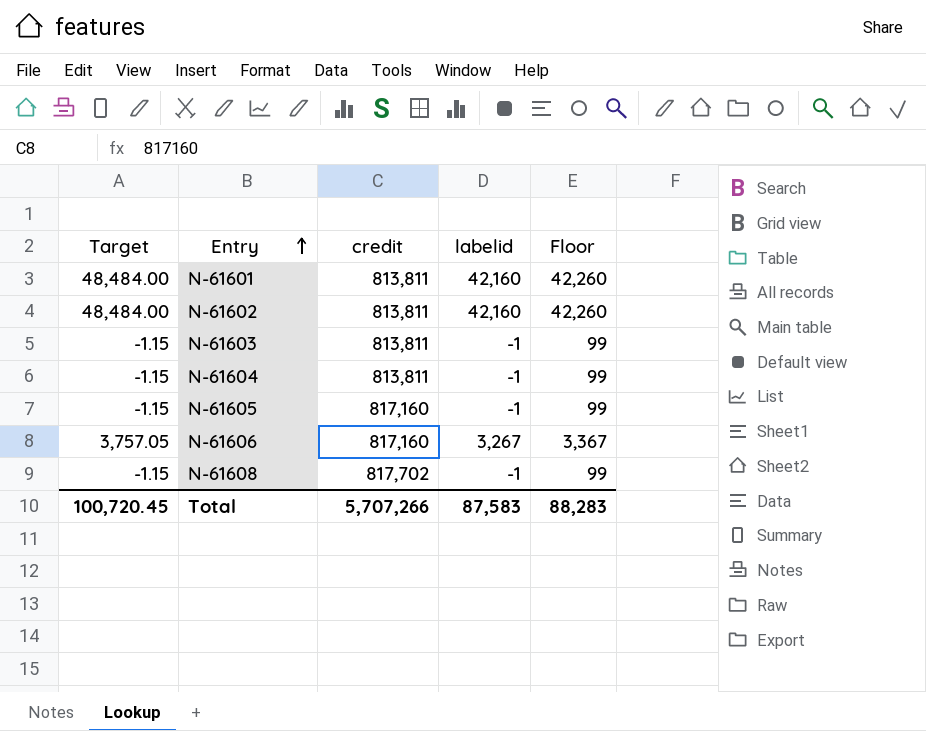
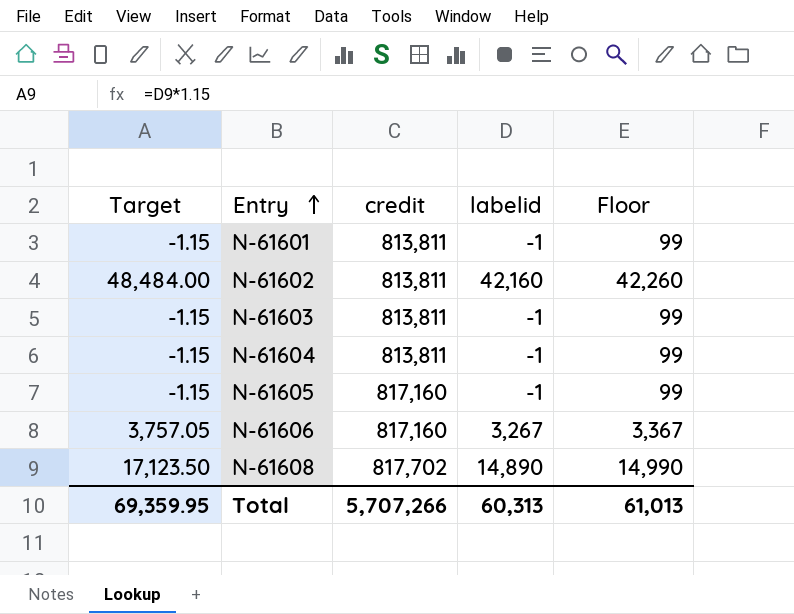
N-61601 | Target: 48,484.00 -> -1.15
N-61601 | labelid: 42,160 -> -1
N-61601 | Floor: 42,260 -> 99
N-61608 | Target: -1.15 -> 17,123.50
N-61608 | labelid: -1 -> 14,890
N-61608 | Floor: 99 -> 14,990
Total | Target: 100,720.45 -> 69,359.95
Total | labelid: 87,583 -> 60,313
Total | Floor: 88,283 -> 61,013

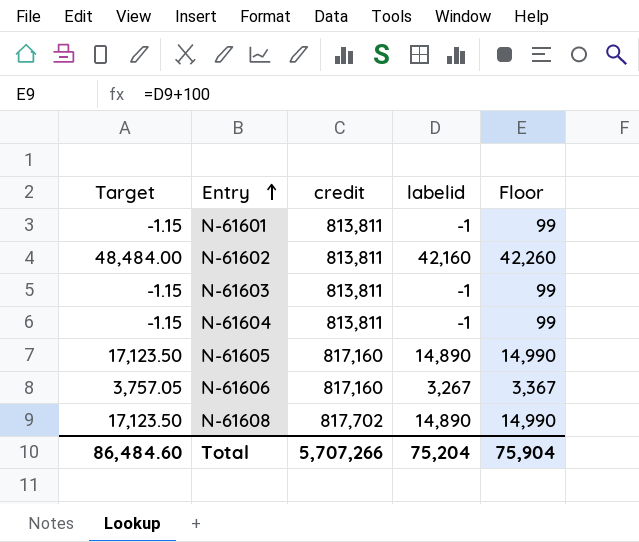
N-61605 | Target: -1.15 -> 17,123.50
N-61605 | labelid: -1 -> 14,890
N-61605 | Floor: 99 -> 14,990
Total | Target: 69,359.95 -> 86,484.60
Total | labelid: 60,313 -> 75,204
Total | Floor: 61,013 -> 75,904

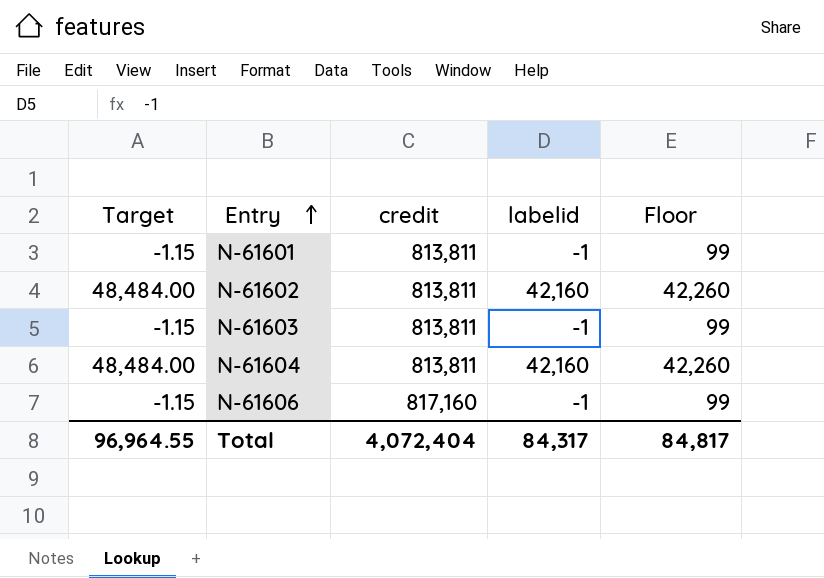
row N-61605: 17,123.50 | 817,160 | 14,890 | 14,990 -> none
row N-61608: 17,123.50 | 817,702 | 14,890 | 14,990 -> none
N-61604 | Target: -1.15 -> 48,484.00
N-61604 | labelid: -1 -> 42,160
N-61604 | Floor: 99 -> 42,260
N-61606 | Target: 3,757.05 -> -1.15
N-61606 | labelid: 3,267 -> -1
N-61606 | Floor: 3,367 -> 99
Total | Target: 86,484.60 -> 96,964.55
Total | credit: 5,707,266 -> 4,072,404
Total | labelid: 75,204 -> 84,317
Total | Floor: 75,904 -> 84,817

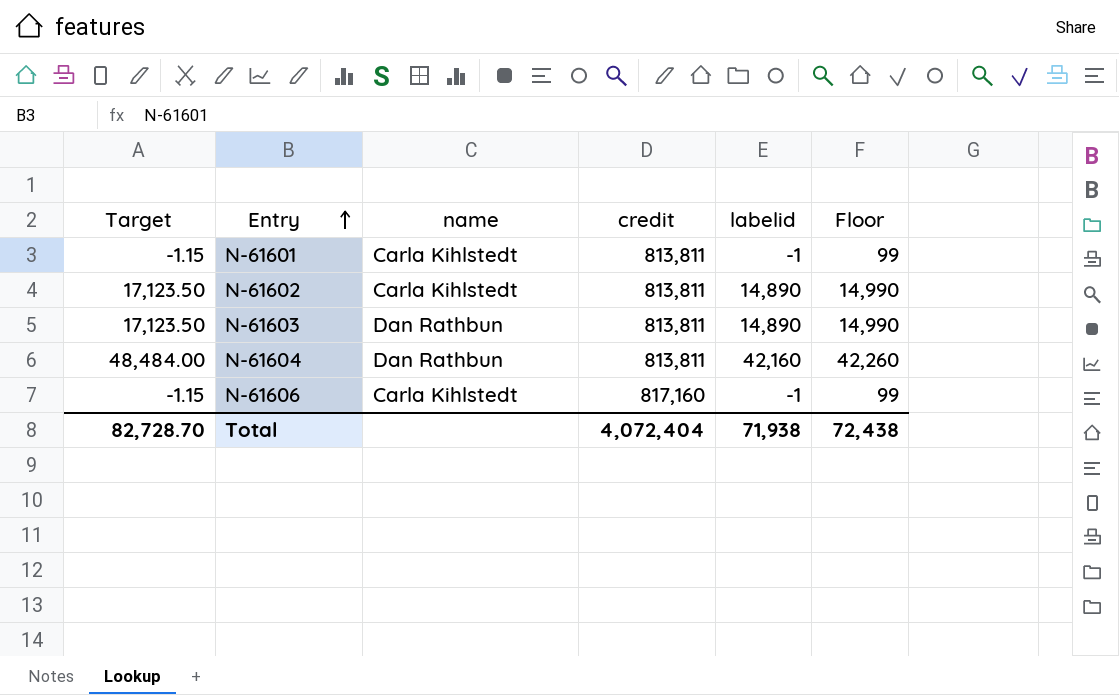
column name | position: none -> 3
N-61602 | Target: 48,484.00 -> 17,123.50
N-61602 | labelid: 42,160 -> 14,890
N-61602 | Floor: 42,260 -> 14,990
N-61603 | Target: -1.15 -> 17,123.50
N-61603 | labelid: -1 -> 14,890
N-61603 | Floor: 99 -> 14,990
Total | Target: 96,964.55 -> 82,728.70
Total | labelid: 84,317 -> 71,938
Total | Floor: 84,817 -> 72,438

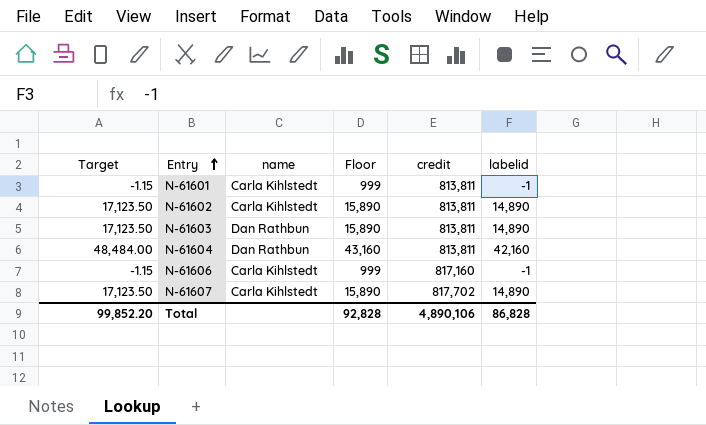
column Floor | formula: [labelid] + 100 -> [labelid] + 1000
column Floor | position: 6 -> 4
row N-61607: none -> 17,123.50 | Carla Kihlstedt | 15,890 | 817,702 | 14,890
Total | Target: 82,728.70 -> 99,852.20
Total | Floor: 72,438 -> 92,828
Total | credit: 4,072,404 -> 4,890,106
Total | labelid: 71,938 -> 86,828

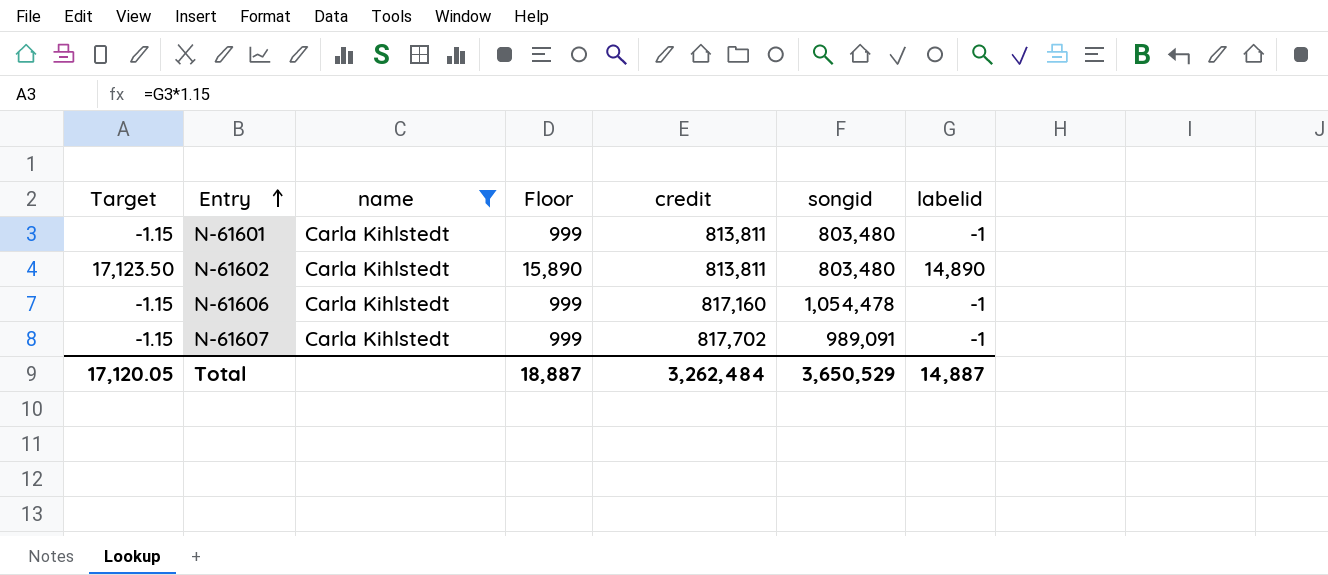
filter: none -> name = Carla Kihlstedt
column songid | position: none -> 6
N-61607 | Target: 17,123.50 -> -1.15
N-61607 | Floor: 15,890 -> 999
N-61607 | labelid: 14,890 -> -1
Total | Target: 99,852.20 -> 17,120.05
Total | Floor: 92,828 -> 18,887
Total | credit: 4,890,106 -> 3,262,484
Total | labelid: 86,828 -> 14,887

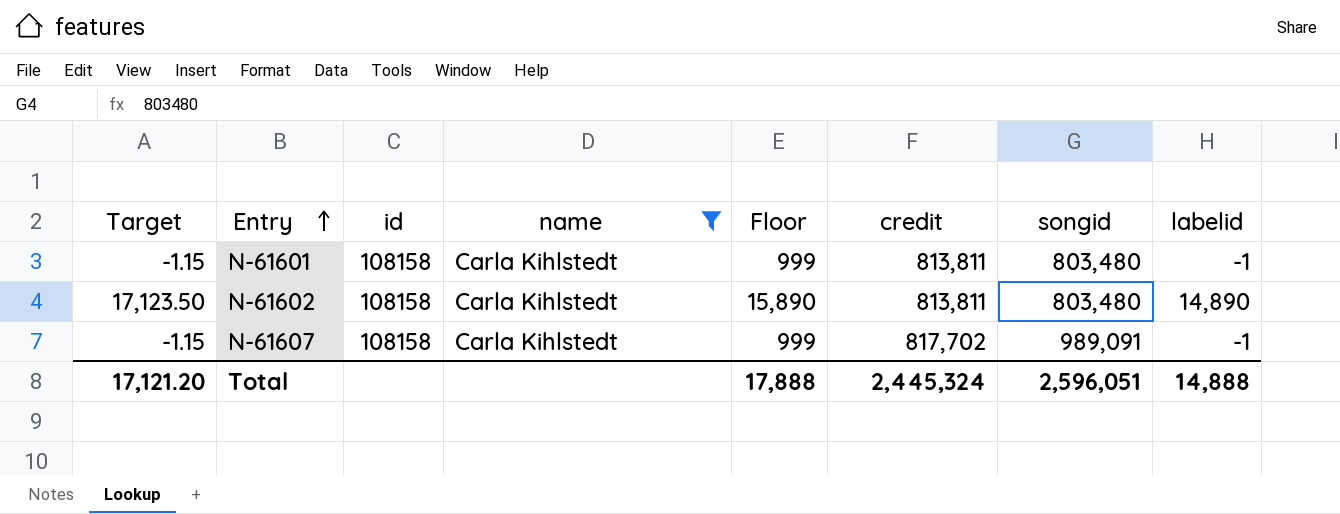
column id | position: none -> 3
row N-61606: -1.15 | Carla Kihlstedt | 999 | 817,160 | 1,054,478 | -1 -> none
Total | Target: 17,120.05 -> 17,121.20
Total | Floor: 18,887 -> 17,888
Total | credit: 3,262,484 -> 2,445,324
Total | songid: 3,650,529 -> 2,596,051
Total | labelid: 14,887 -> 14,888

